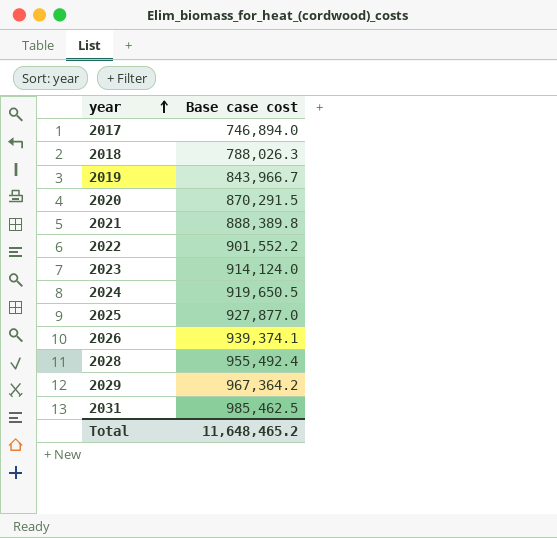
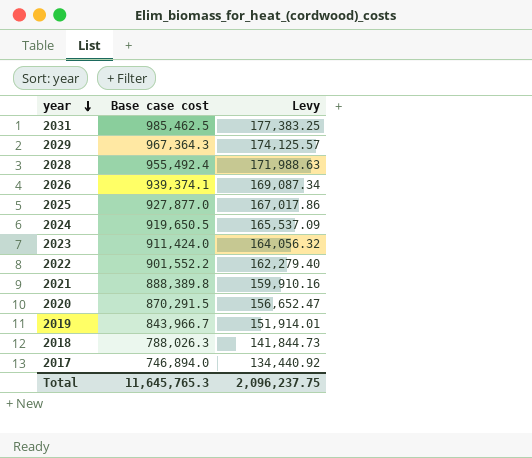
row order: year ascending -> year descending
column Levy | formula: none -> [Base case cost] * 0.18
2029 | Base case cost: 967,364.2 -> 967,364.3
2023 | Base case cost: 914,124.0 -> 911,424.0
Total | Base case cost: 11,648,465.2 -> 11,645,765.3

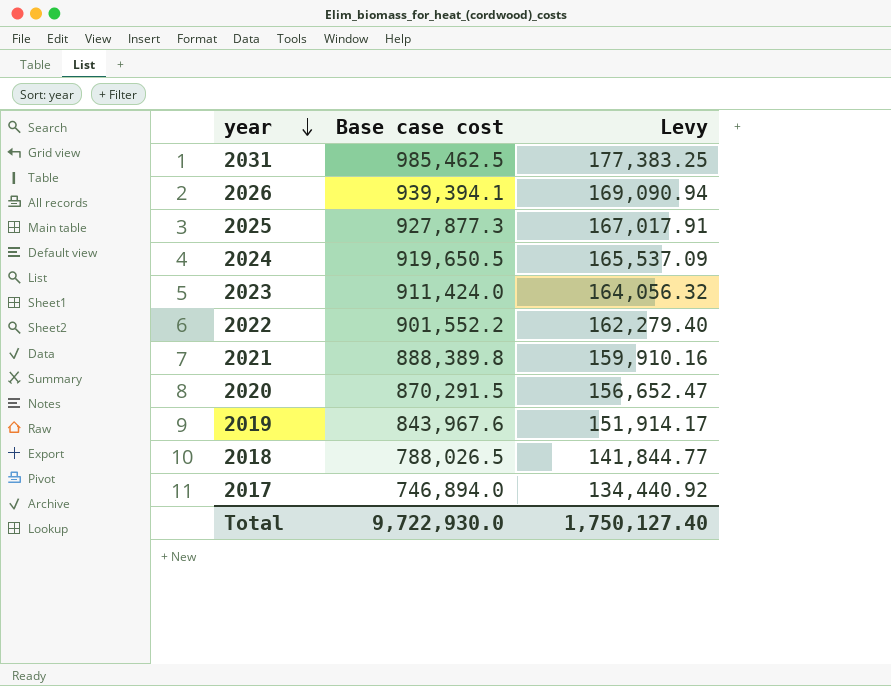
row 2029: 967,364.3 | 174,125.57 -> none
row 2028: 955,492.4 | 171,988.63 -> none
2026 | Base case cost: 939,374.1 -> 939,394.1
2026 | Levy: 169,087.34 -> 169,090.94
2025 | Base case cost: 927,877.0 -> 927,877.3
2025 | Levy: 167,017.86 -> 167,017.91
2019 | Base case cost: 843,966.7 -> 843,967.6
2019 | Levy: 151,914.01 -> 151,914.17
2018 | Base case cost: 788,026.3 -> 788,026.5
2018 | Levy: 141,844.73 -> 141,844.77
Total | Base case cost: 11,645,765.3 -> 9,722,930.0
Total | Levy: 2,096,237.75 -> 1,750,127.40

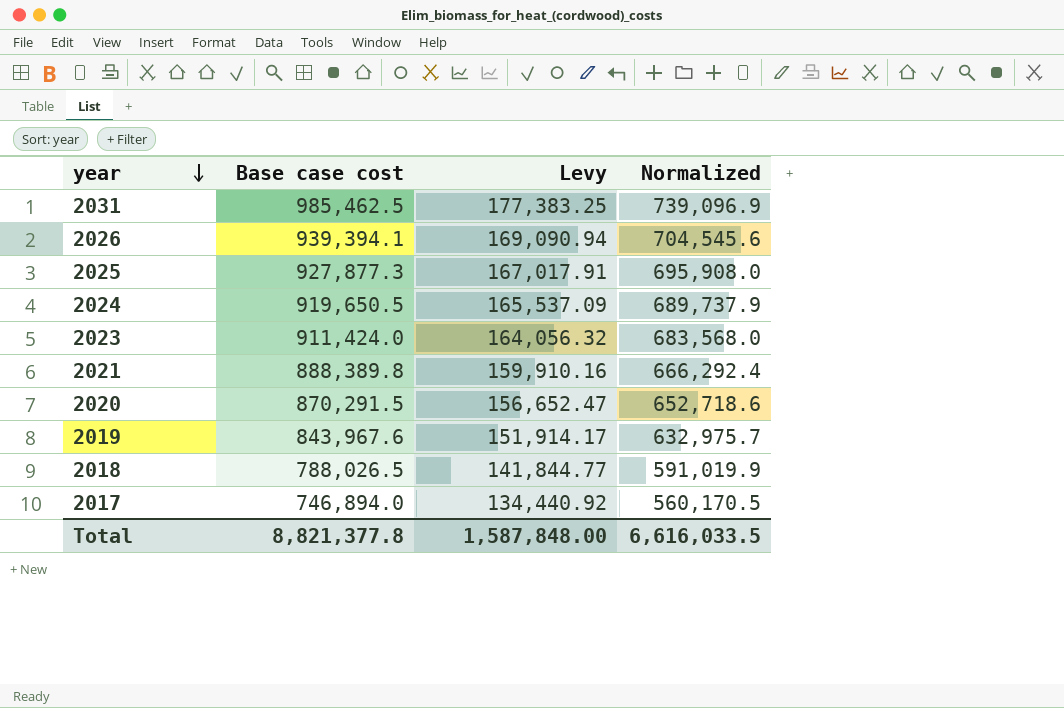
column Normalized | formula: none -> [Base case cost] * 0.75
row 2022: 901,552.2 | 162,279.40 -> none
Total | Base case cost: 9,722,930.0 -> 8,821,377.8
Total | Levy: 1,750,127.40 -> 1,587,848.00

